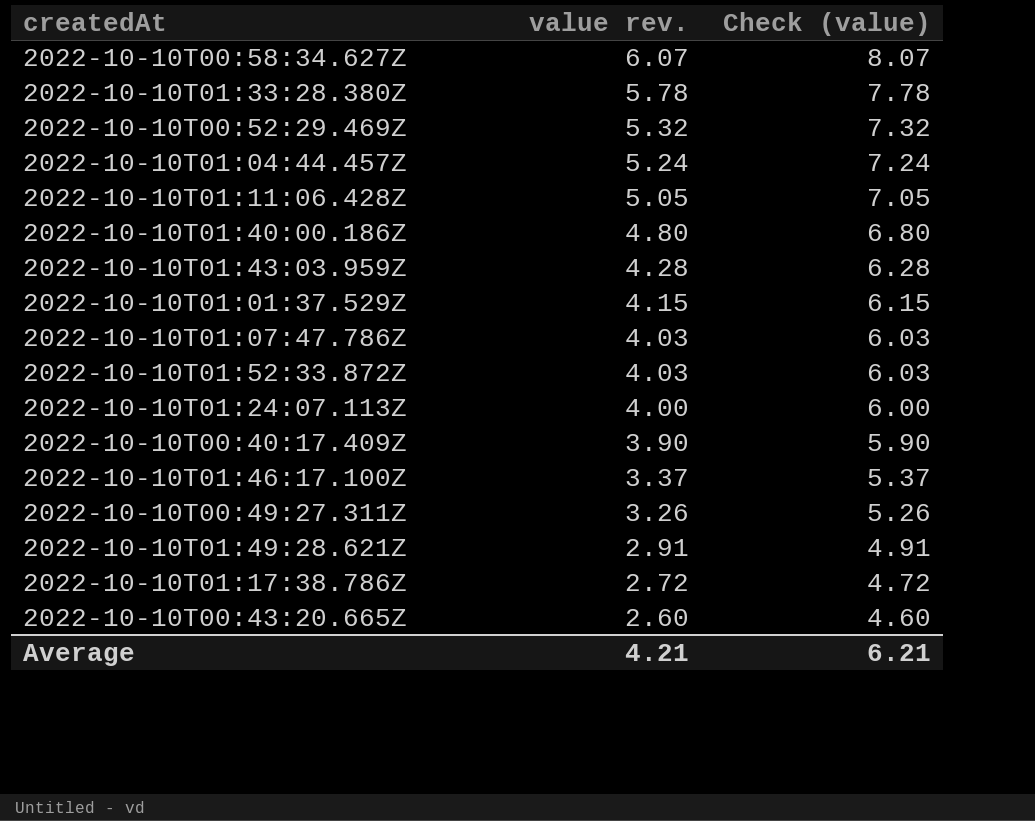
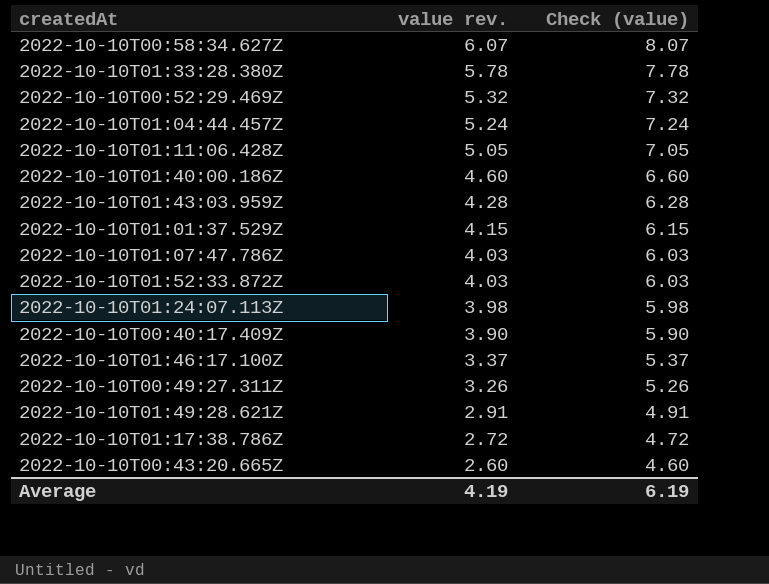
2022-10-10T01:40:00.186Z | value rev.: 4.80 -> 4.60
2022-10-10T01:40:00.186Z | Check (value): 6.80 -> 6.60
2022-10-10T01:24:07.113Z | value rev.: 4.00 -> 3.98
2022-10-10T01:24:07.113Z | Check (value): 6.00 -> 5.98
Average | value rev.: 4.21 -> 4.19
Average | Check (value): 6.21 -> 6.19

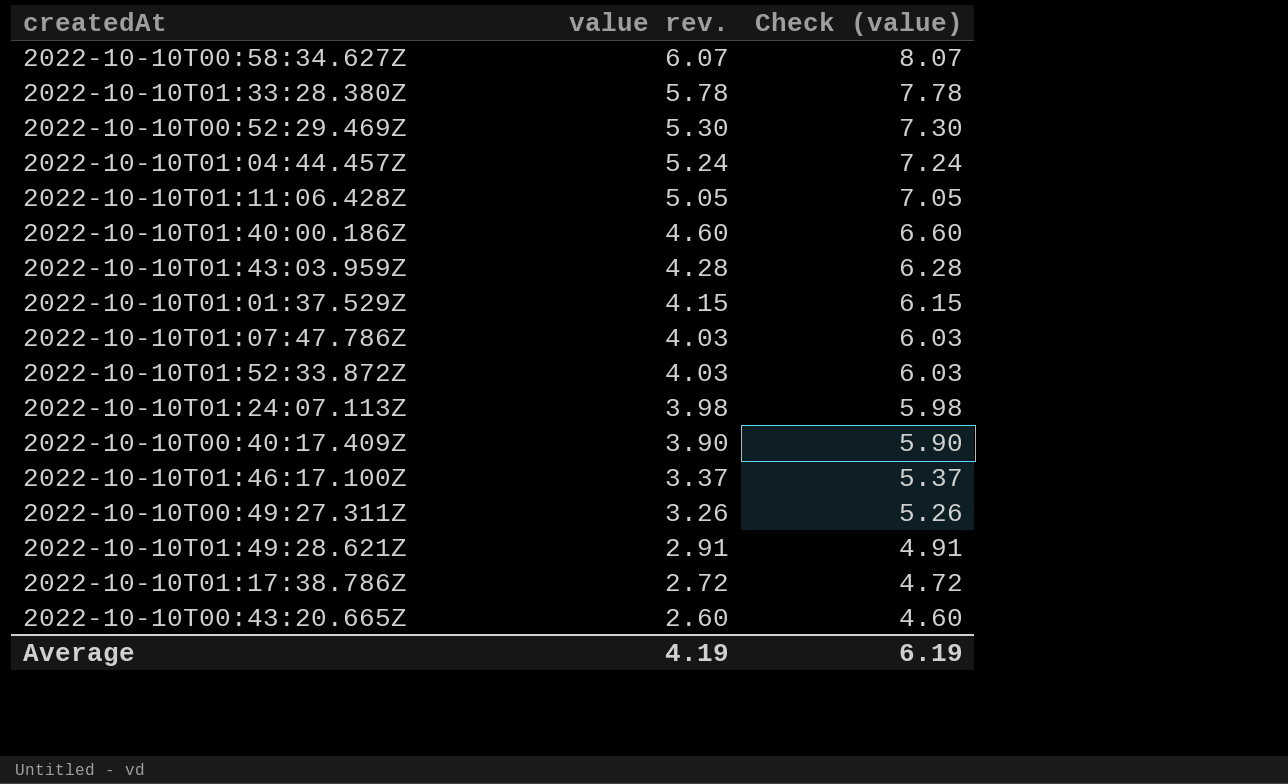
2022-10-10T00:52:29.469Z | value rev.: 5.32 -> 5.30
2022-10-10T00:52:29.469Z | Check (value): 7.32 -> 7.30

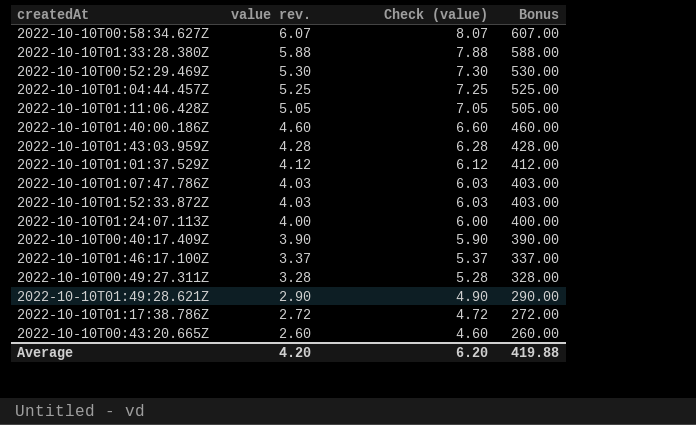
column Bonus | formula: none -> [value rev.] * 100
2022-10-10T01:33:28.380Z | value rev.: 5.78 -> 5.88
2022-10-10T01:33:28.380Z | Check (value): 7.78 -> 7.88
2022-10-10T01:04:44.457Z | value rev.: 5.24 -> 5.25
2022-10-10T01:04:44.457Z | Check (value): 7.24 -> 7.25
2022-10-10T01:01:37.529Z | value rev.: 4.15 -> 4.12
2022-10-10T01:01:37.529Z | Check (value): 6.15 -> 6.12
2022-10-10T01:24:07.113Z | value rev.: 3.98 -> 4.00
2022-10-10T01:24:07.113Z | Check (value): 5.98 -> 6.00
2022-10-10T00:49:27.311Z | value rev.: 3.26 -> 3.28
2022-10-10T00:49:27.311Z | Check (value): 5.26 -> 5.28
2022-10-10T01:49:28.621Z | value rev.: 2.91 -> 2.90
2022-10-10T01:49:28.621Z | Check (value): 4.91 -> 4.90
Average | value rev.: 4.19 -> 4.20
Average | Check (value): 6.19 -> 6.20

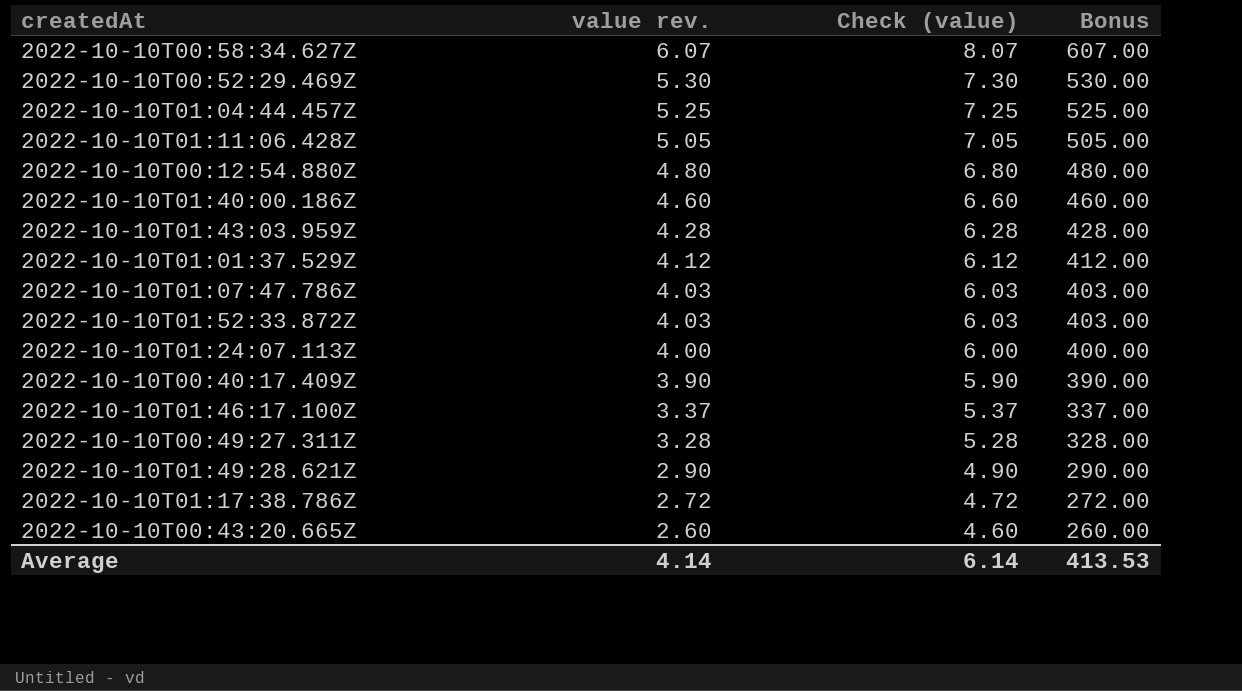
row 2022-10-10T01:33:28.380Z: 5.88 | 7.88 | 588.00 -> none
row 2022-10-10T00:12:54.880Z: none -> 4.80 | 6.80 | 480.00
Average | value rev.: 4.20 -> 4.14
Average | Check (value): 6.20 -> 6.14
Average | Bonus: 419.88 -> 413.53

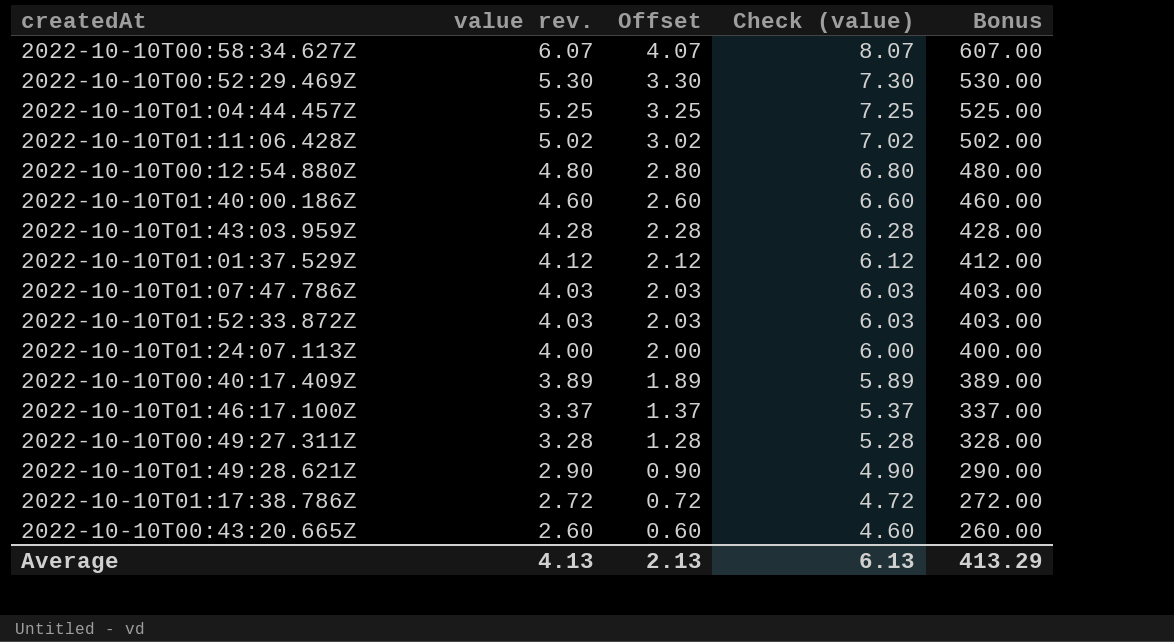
column Offset | formula: none -> [value rev.] - 2
2022-10-10T01:11:06.428Z | value rev.: 5.05 -> 5.02
2022-10-10T01:11:06.428Z | Check (value): 7.05 -> 7.02
2022-10-10T01:11:06.428Z | Bonus: 505.00 -> 502.00
2022-10-10T00:40:17.409Z | value rev.: 3.90 -> 3.89
2022-10-10T00:40:17.409Z | Check (value): 5.90 -> 5.89
2022-10-10T00:40:17.409Z | Bonus: 390.00 -> 389.00
Average | value rev.: 4.14 -> 4.13
Average | Check (value): 6.14 -> 6.13
Average | Bonus: 413.53 -> 413.29

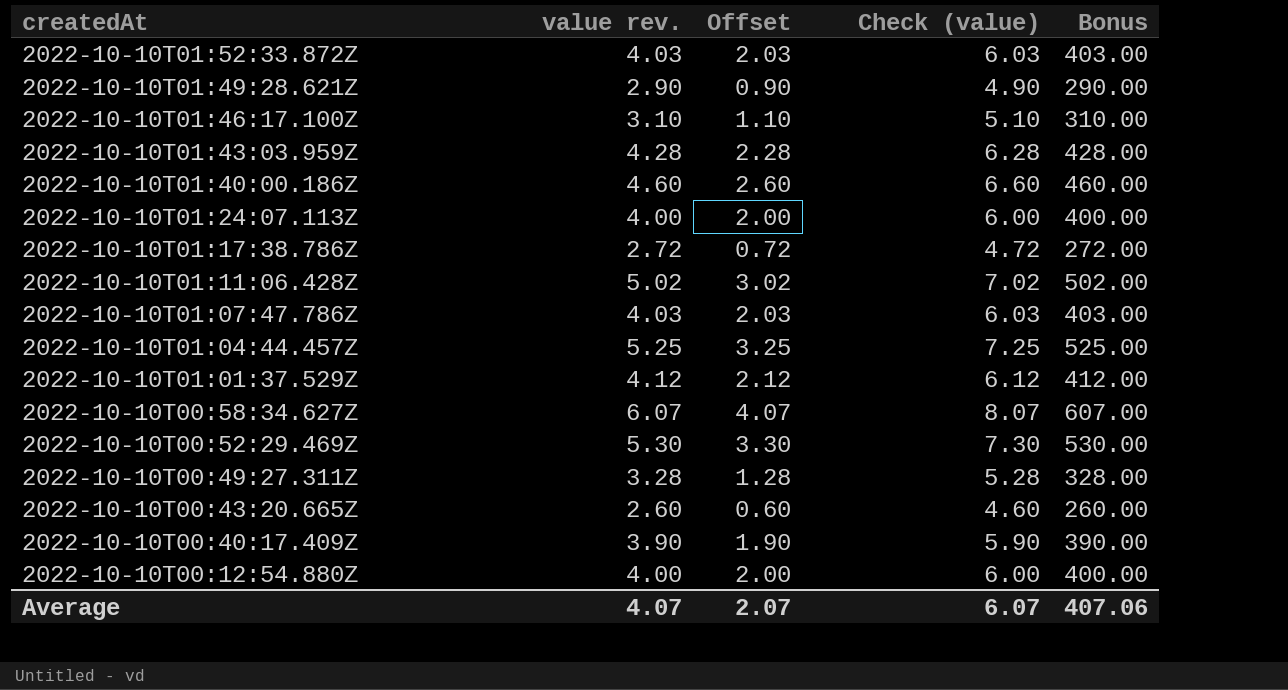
row order: value rev. descending -> createdAt descending
2022-10-10T01:46:17.100Z | value rev.: 3.37 -> 3.10
2022-10-10T01:46:17.100Z | Offset: 1.37 -> 1.10
2022-10-10T01:46:17.100Z | Check (value): 5.37 -> 5.10
2022-10-10T01:46:17.100Z | Bonus: 337.00 -> 310.00
2022-10-10T00:40:17.409Z | value rev.: 3.89 -> 3.90
2022-10-10T00:40:17.409Z | Offset: 1.89 -> 1.90
2022-10-10T00:40:17.409Z | Check (value): 5.89 -> 5.90
2022-10-10T00:40:17.409Z | Bonus: 389.00 -> 390.00
2022-10-10T00:12:54.880Z | value rev.: 4.80 -> 4.00
2022-10-10T00:12:54.880Z | Offset: 2.80 -> 2.00
2022-10-10T00:12:54.880Z | Check (value): 6.80 -> 6.00
2022-10-10T00:12:54.880Z | Bonus: 480.00 -> 400.00
Average | value rev.: 4.13 -> 4.07
Average | Offset: 2.13 -> 2.07
Average | Check (value): 6.13 -> 6.07
Average | Bonus: 413.29 -> 407.06

